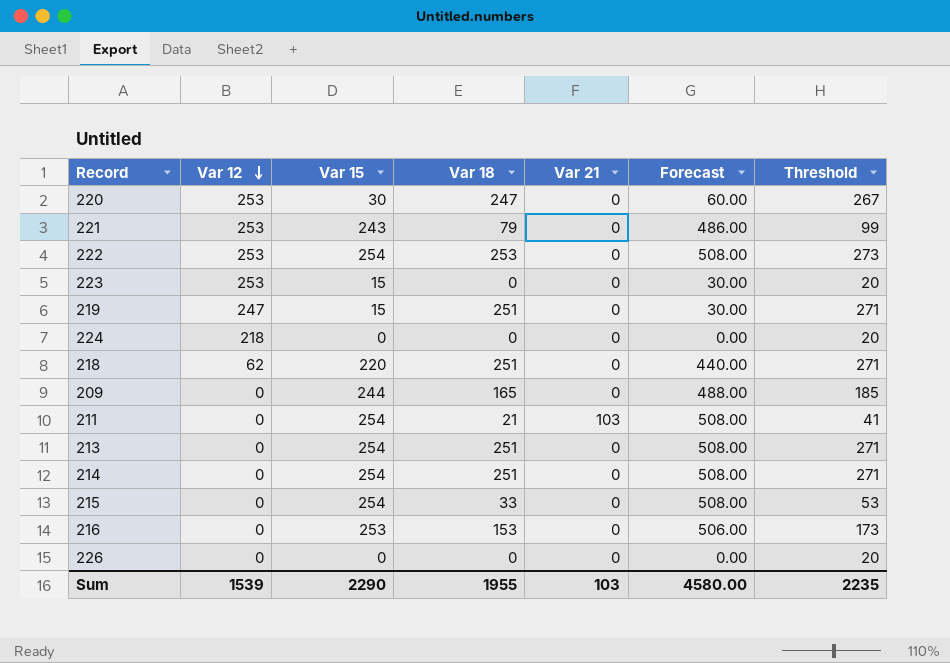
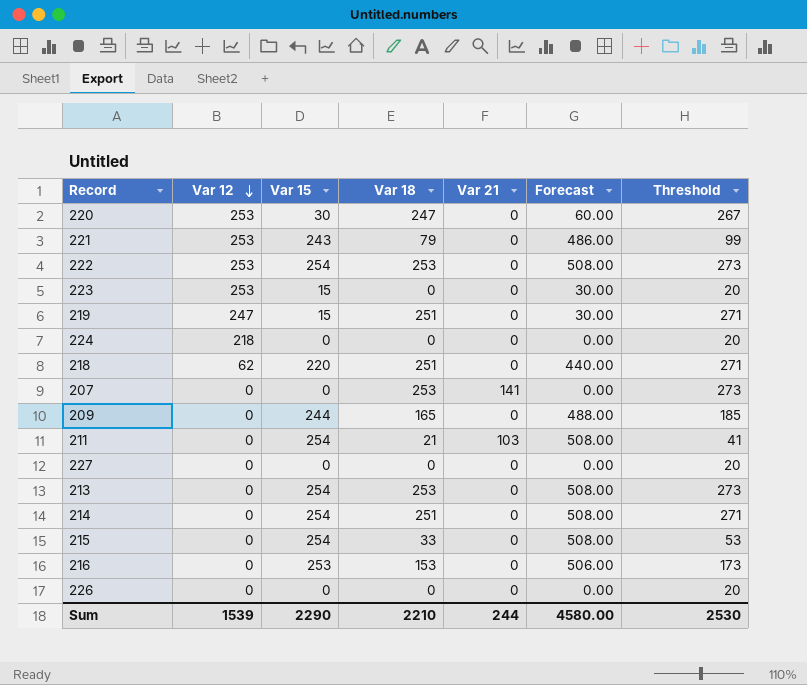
row 207: none -> 0 | 0 | 253 | 141 | 0.00 | 273
row 227: none -> 0 | 0 | 0 | 0 | 0.00 | 20
213 | Var 18: 251 -> 253
213 | Threshold: 271 -> 273
Sum | Var 18: 1955 -> 2210
Sum | Var 21: 103 -> 244
Sum | Threshold: 2235 -> 2530

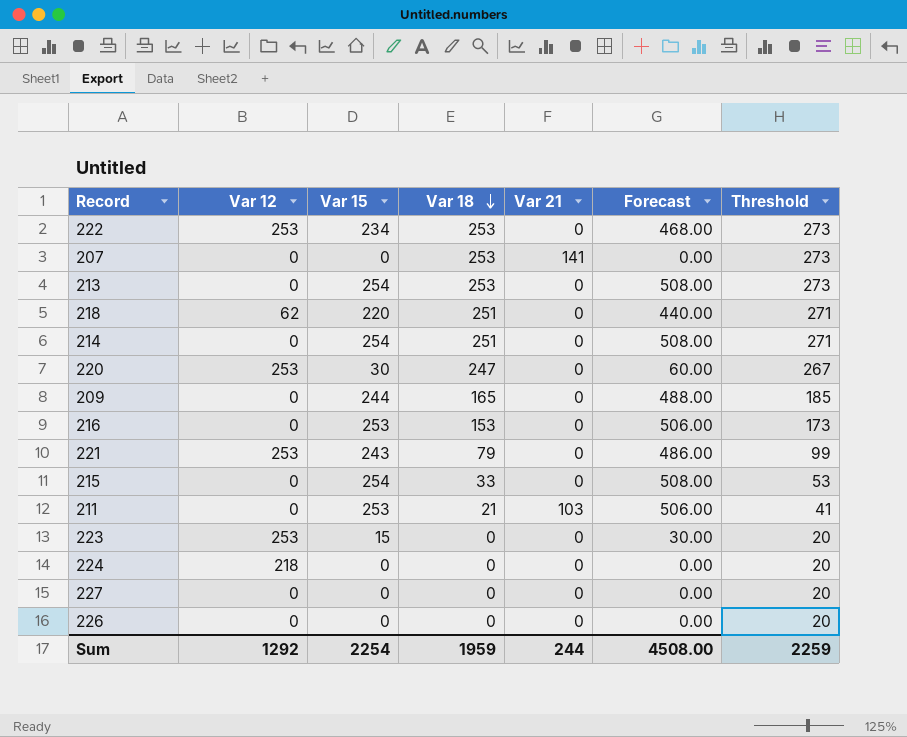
row order: Var 12 descending -> Var 18 descending
row 219: 247 | 15 | 251 | 0 | 30.00 | 271 -> none
222 | Var 15: 254 -> 234
222 | Forecast: 508.00 -> 468.00
211 | Var 15: 254 -> 253
211 | Forecast: 508.00 -> 506.00
Sum | Var 12: 1539 -> 1292
Sum | Var 15: 2290 -> 2254
Sum | Var 18: 2210 -> 1959
Sum | Forecast: 4580.00 -> 4508.00
Sum | Threshold: 2530 -> 2259

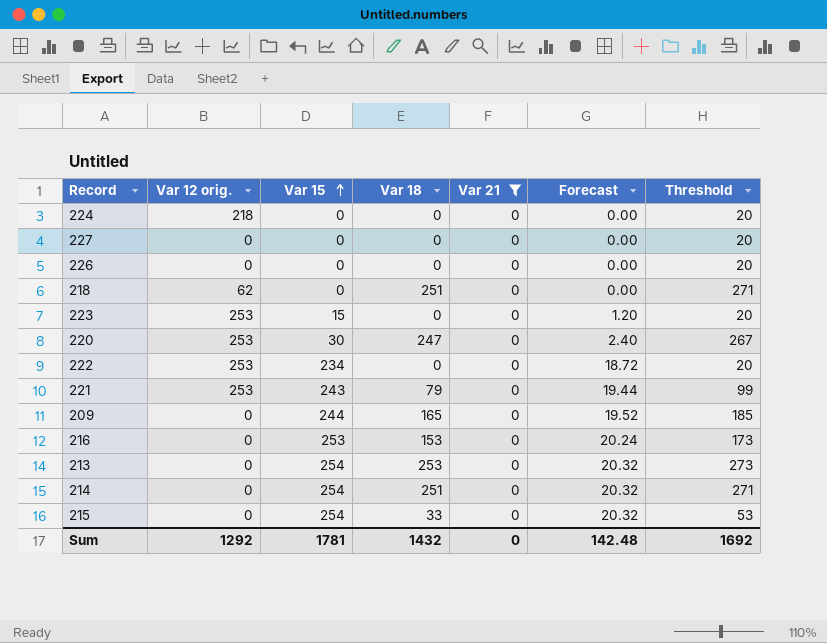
filter: none -> Var 21 = 0
row order: Var 18 descending -> Var 15 ascending
column name: Var 12 -> Var 12 orig.
column Forecast | formula: [Var 15] * 2 -> [Var 15] * 0.08
218 | Var 15: 220 -> 0
222 | Var 18: 253 -> 0
222 | Threshold: 273 -> 20
Sum | Var 15: 2254 -> 1781
Sum | Var 18: 1959 -> 1432
Sum | Var 21: 244 -> 0
Sum | Forecast: 4508.00 -> 142.48
Sum | Threshold: 2259 -> 1692

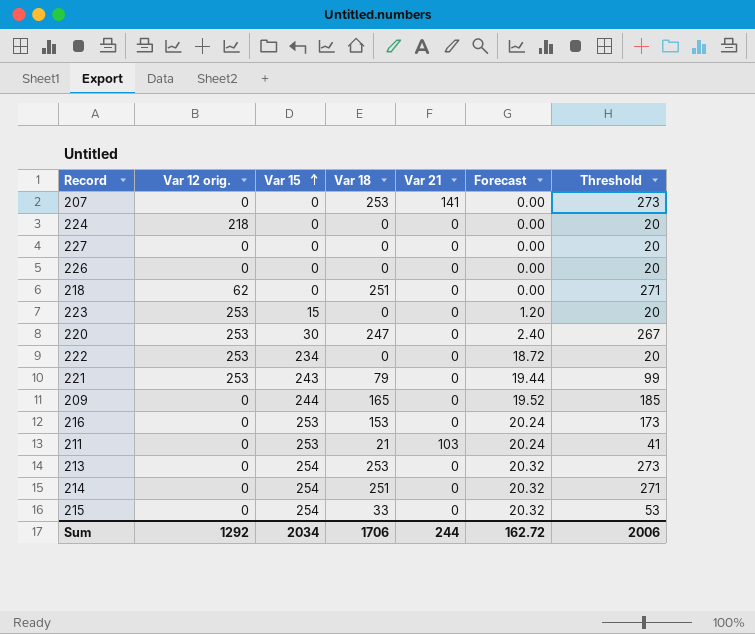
filter: Var 21 = 0 -> none
Sum | Var 15: 1781 -> 2034
Sum | Var 18: 1432 -> 1706
Sum | Var 21: 0 -> 244
Sum | Forecast: 142.48 -> 162.72
Sum | Threshold: 1692 -> 2006

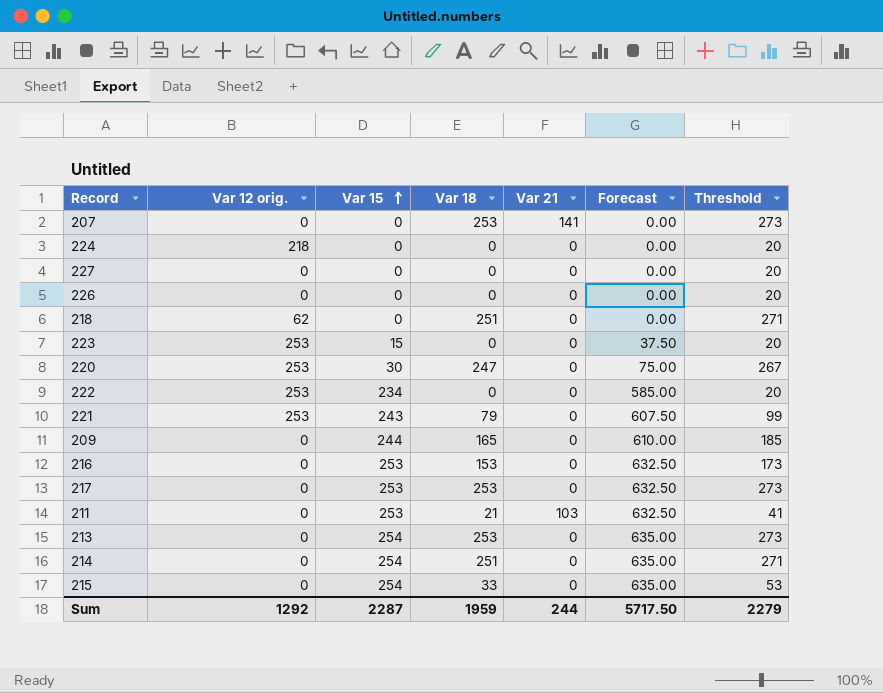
column Forecast | formula: [Var 15] * 0.08 -> [Var 15] * 2.5
row 217: none -> 0 | 253 | 253 | 0 | 632.50 | 273
Sum | Var 15: 2034 -> 2287
Sum | Var 18: 1706 -> 1959
Sum | Forecast: 162.72 -> 5717.50
Sum | Threshold: 2006 -> 2279

